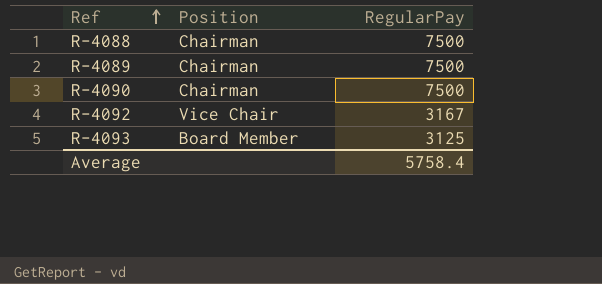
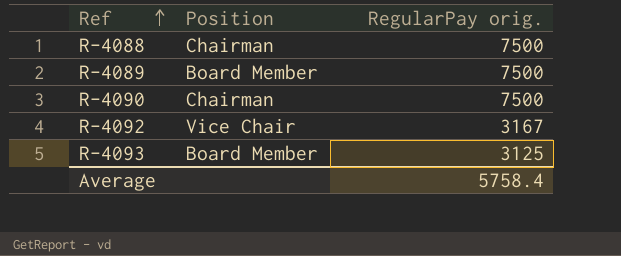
column name: RegularPay -> RegularPay orig.
R-4089 | Position: Chairman -> Board Member

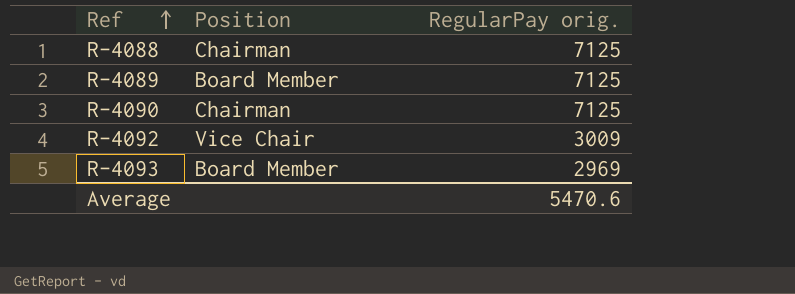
R-4088 | RegularPay orig.: 7500 -> 7125
R-4089 | RegularPay orig.: 7500 -> 7125
R-4090 | RegularPay orig.: 7500 -> 7125
R-4092 | RegularPay orig.: 3167 -> 3009
R-4093 | RegularPay orig.: 3125 -> 2969
Average | RegularPay orig.: 5758.4 -> 5470.6

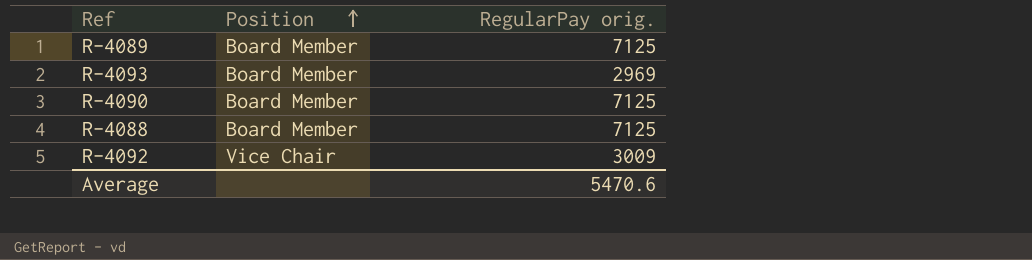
row order: Ref ascending -> Position ascending
R-4090 | Position: Chairman -> Board Member
R-4088 | Position: Chairman -> Board Member

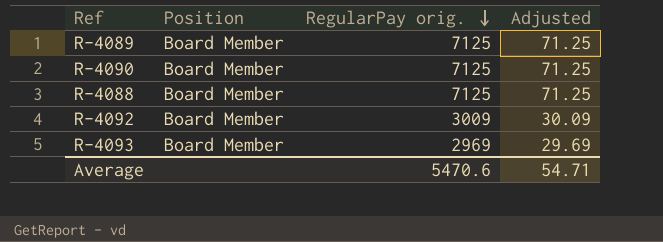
row order: Position ascending -> RegularPay orig. descending
column Adjusted | formula: none -> [RegularPay orig.] * 0.01
R-4092 | Position: Vice Chair -> Board Member

